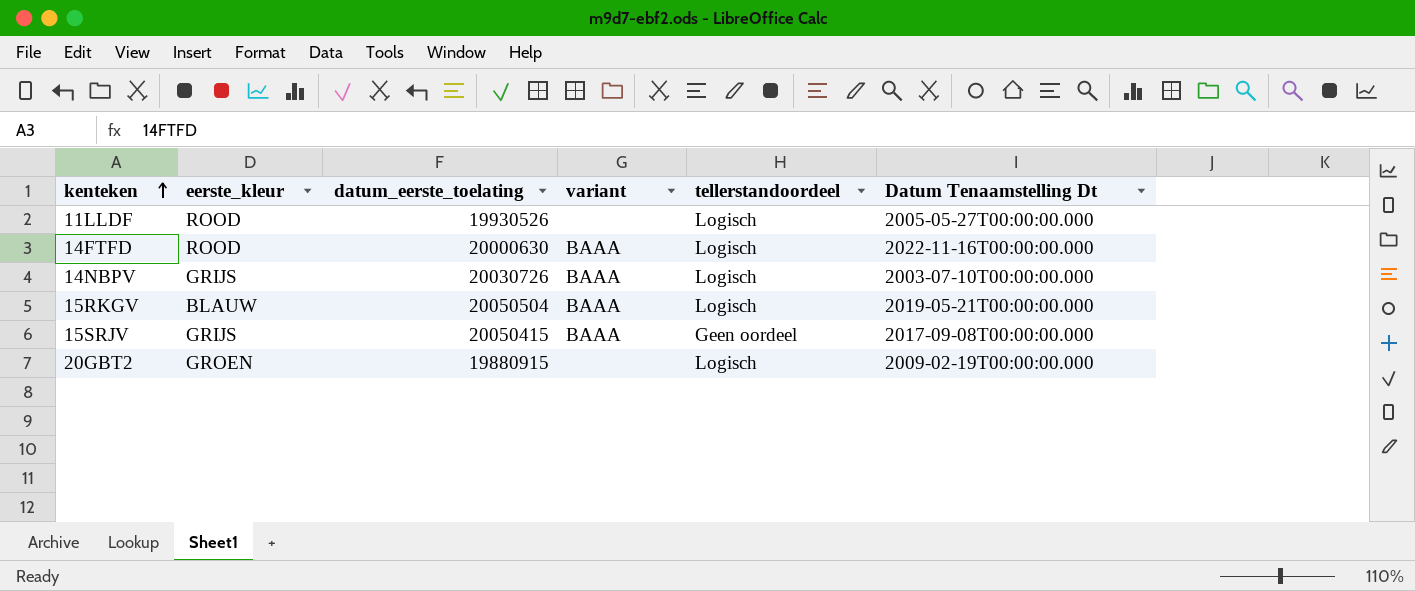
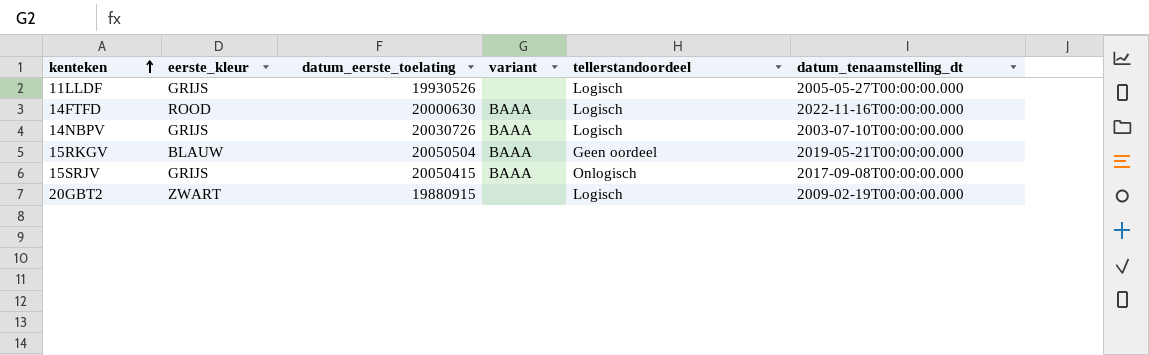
column name: Datum Tenaamstelling Dt -> datum_tenaamstelling_dt
11LLDF | eerste_kleur: ROOD -> GRIJS
15RKGV | tellerstandoordeel: Logisch -> Geen oordeel
15SRJV | tellerstandoordeel: Geen oordeel -> Onlogisch
20GBT2 | eerste_kleur: GROEN -> ZWART

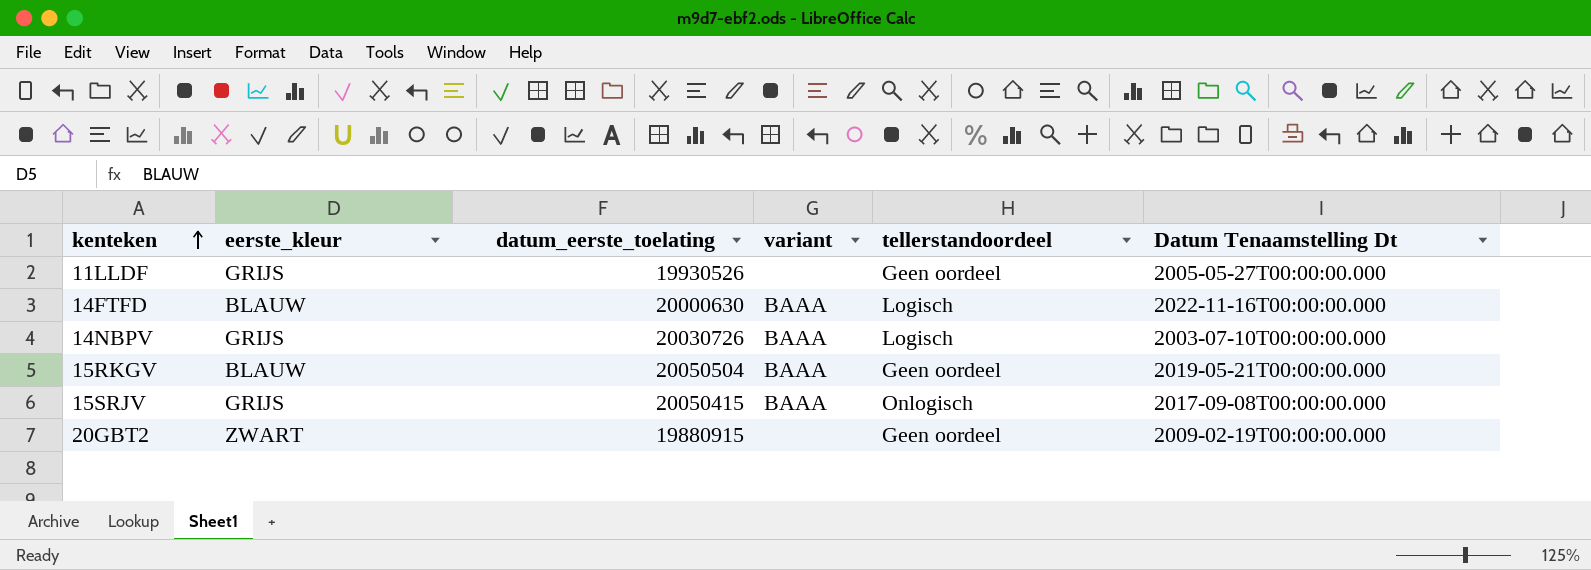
column name: datum_tenaamstelling_dt -> Datum Tenaamstelling Dt
11LLDF | tellerstandoordeel: Logisch -> Geen oordeel
14FTFD | eerste_kleur: ROOD -> BLAUW
20GBT2 | tellerstandoordeel: Logisch -> Geen oordeel

